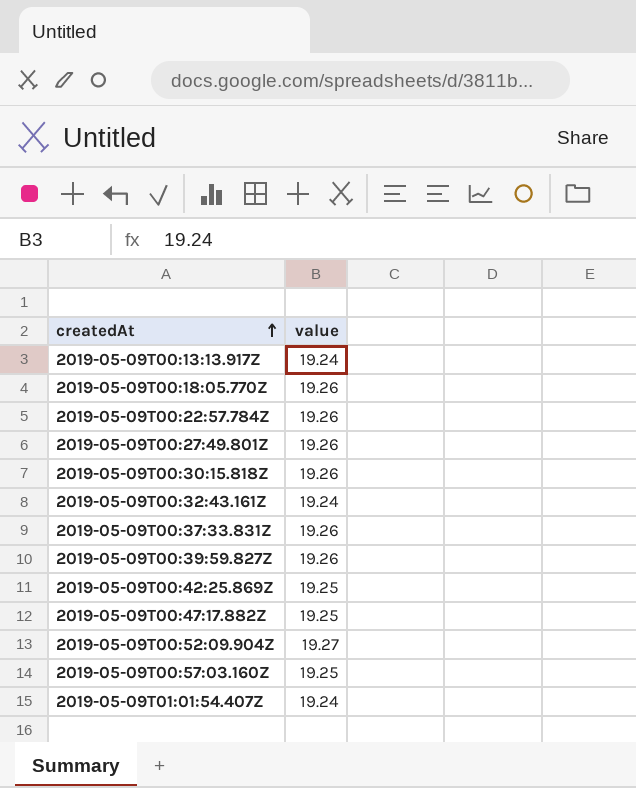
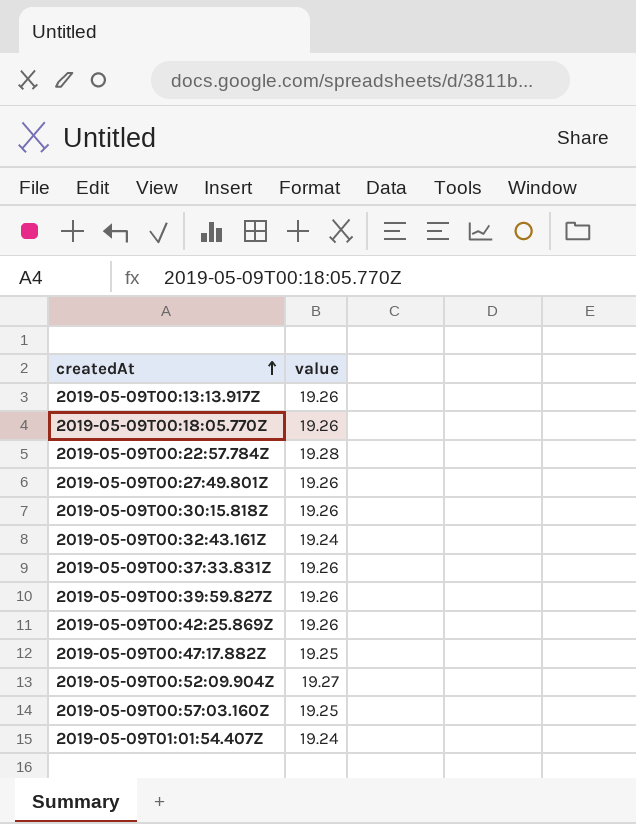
2019-05-09T00:13:13.917Z | value: 19.24 -> 19.26
2019-05-09T00:22:57.784Z | value: 19.26 -> 19.28
2019-05-09T00:42:25.869Z | value: 19.25 -> 19.26

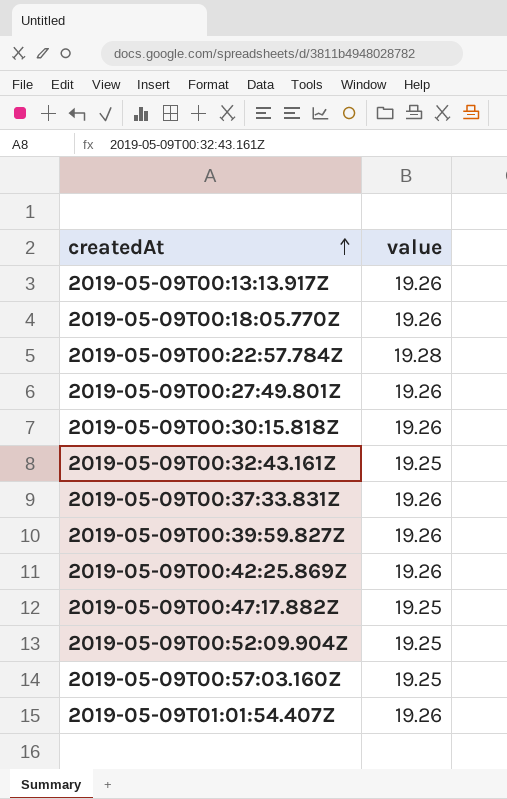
2019-05-09T00:32:43.161Z | value: 19.24 -> 19.25
2019-05-09T00:52:09.904Z | value: 19.27 -> 19.25
2019-05-09T01:01:54.407Z | value: 19.24 -> 19.26

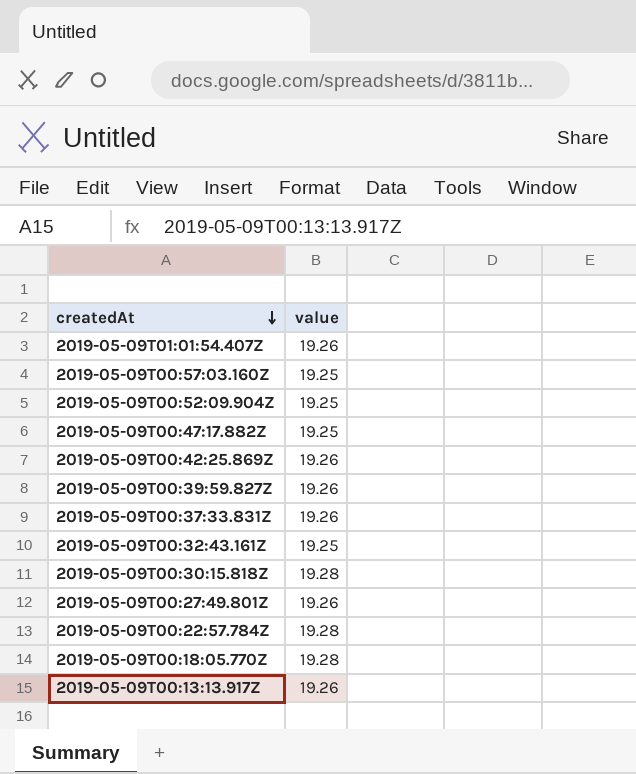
row order: createdAt ascending -> createdAt descending
2019-05-09T00:30:15.818Z | value: 19.26 -> 19.28
2019-05-09T00:18:05.770Z | value: 19.26 -> 19.28

